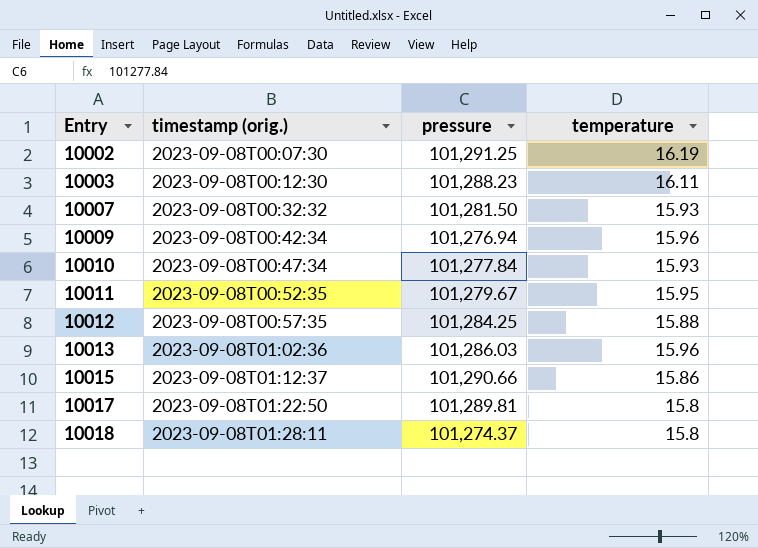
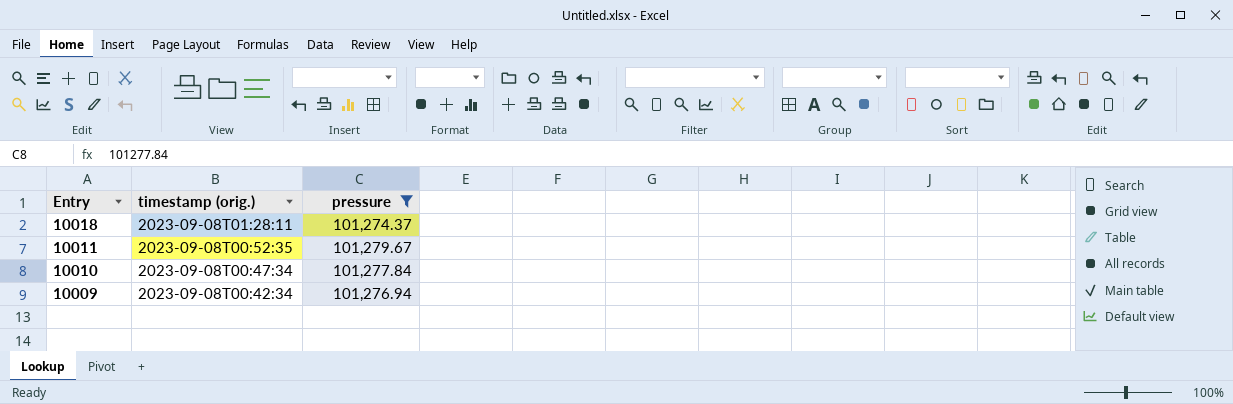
filter: none -> pressure <= 101,279.67
row order: Entry ascending -> Entry descending
column temperature | position: 4 -> none

